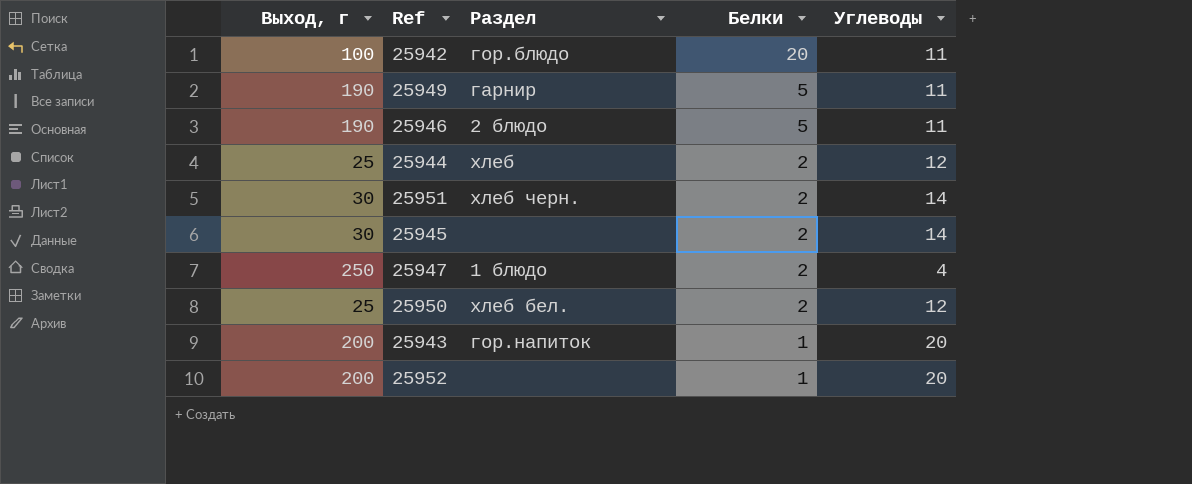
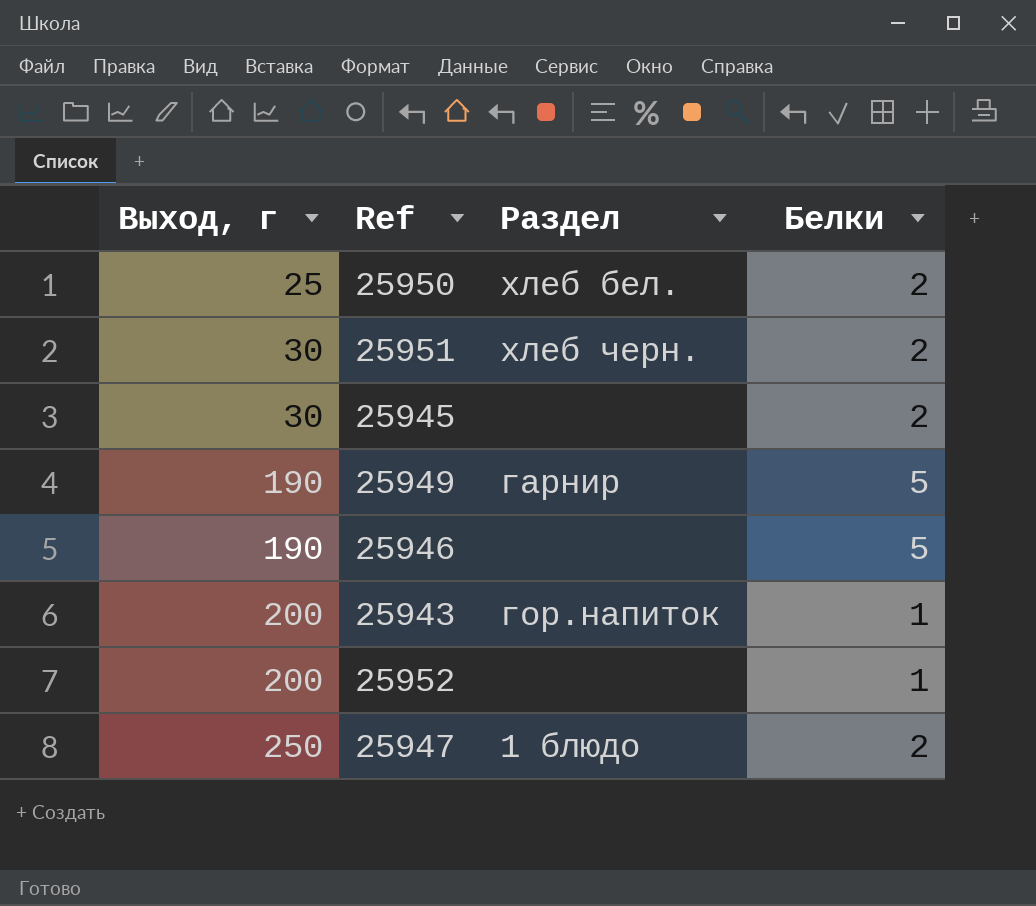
row order: Белки descending -> Выход, г ascending
column Углеводы | position: 5 -> none
row 25942: 100 | гор.блюдо | 20 | 11 -> none
row 25944: 25 | хлеб | 2 | 12 -> none
25946 | Раздел: 2 блюдо -> none

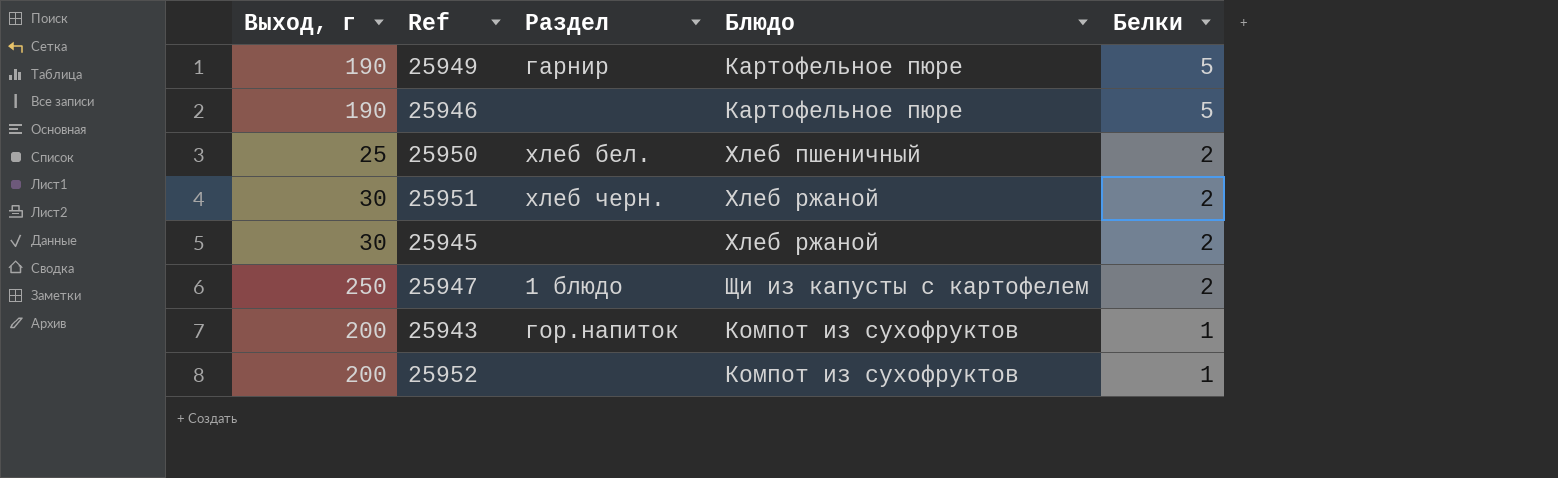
row order: Выход, г ascending -> Белки descending
column Блюдо | position: none -> 4

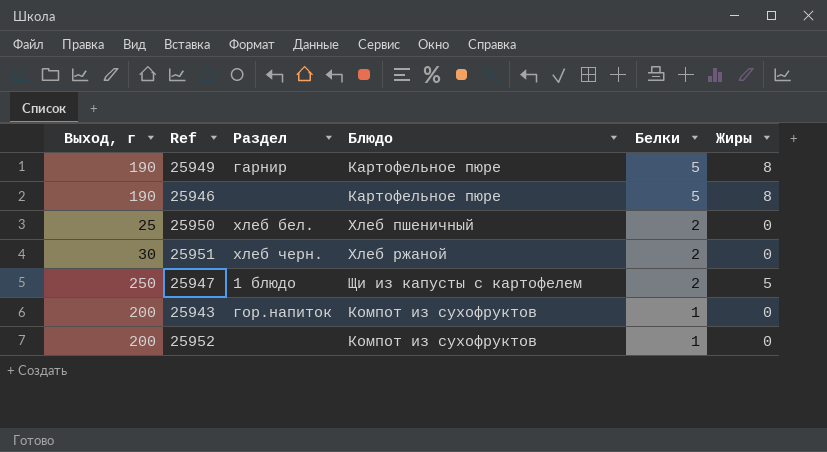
column Жиры | position: none -> 6
row 25945: 30 | none | Хлеб ржаной | 2 -> none

